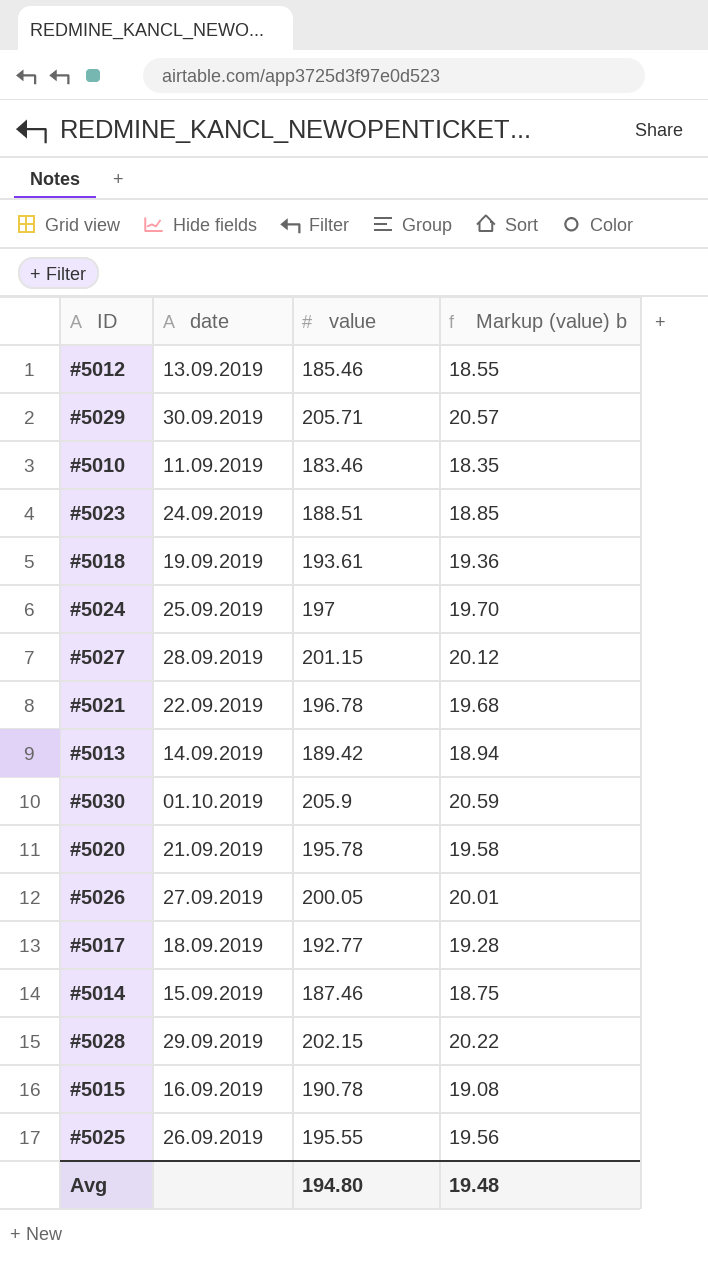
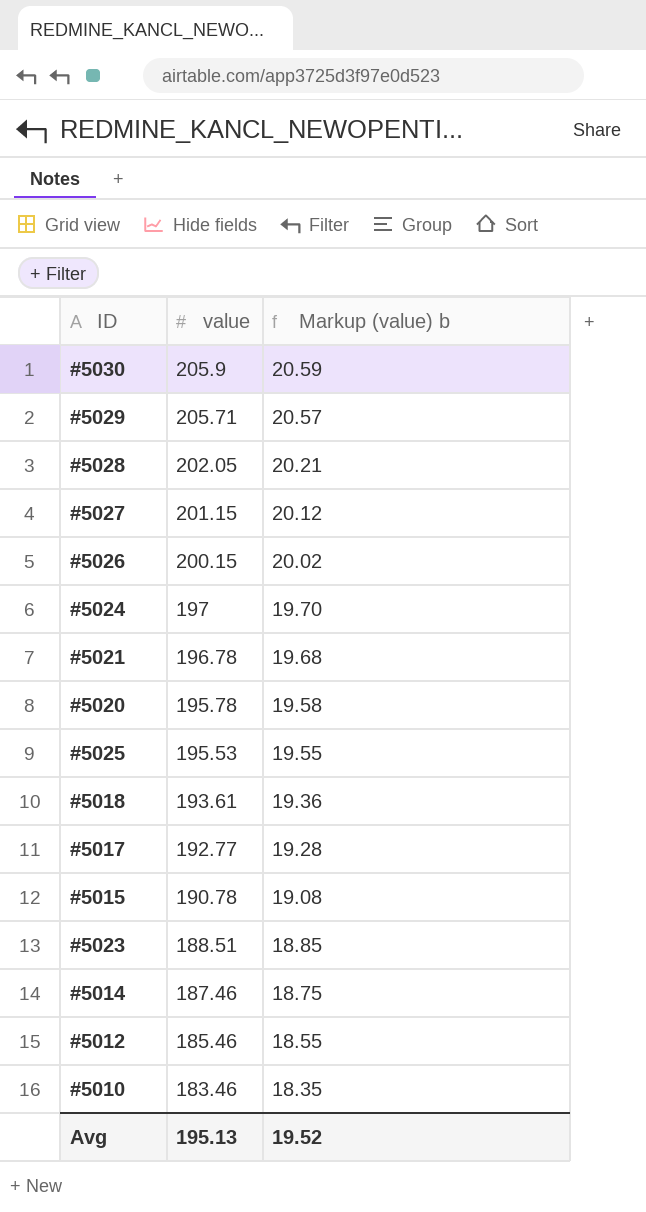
row order: none -> value descending
column date | position: 2 -> none
row #5013: 14.09.2019 | 189.42 | 18.94 -> none
#5028 | value: 202.15 -> 202.05
#5028 | Markup (value) b: 20.22 -> 20.21
#5026 | value: 200.05 -> 200.15
#5026 | Markup (value) b: 20.01 -> 20.02
#5025 | value: 195.55 -> 195.53
#5025 | Markup (value) b: 19.56 -> 19.55
Avg | value: 194.80 -> 195.13
Avg | Markup (value) b: 19.48 -> 19.52

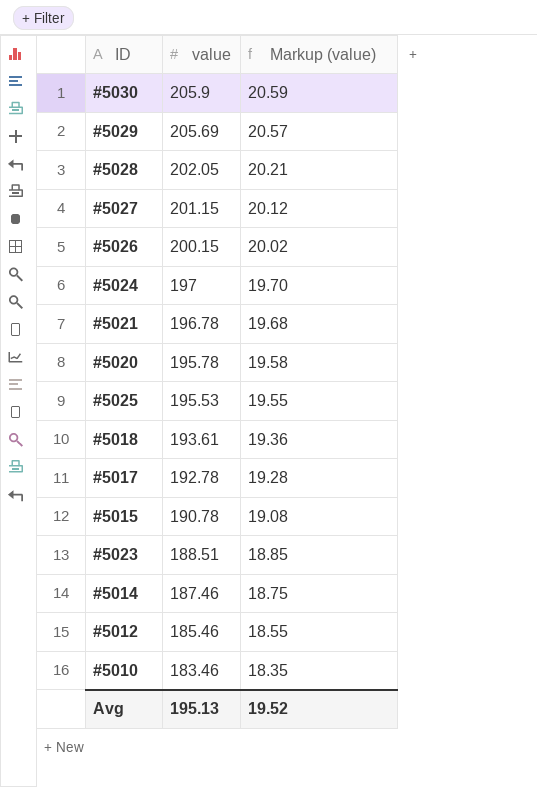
column name: Markup (value) b -> Markup (value)
#5029 | value: 205.71 -> 205.69
#5017 | value: 192.77 -> 192.78

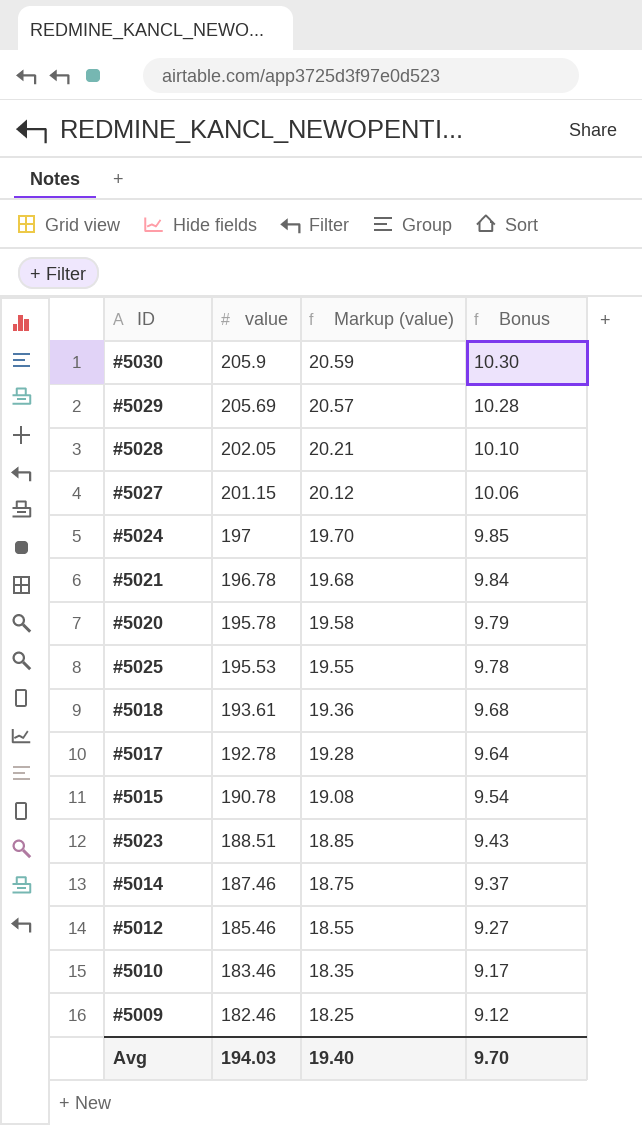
column Bonus | formula: none -> [value] * 0.05
row #5026: 200.15 | 20.02 -> none
row #5009: none -> 182.46 | 18.25 | 9.12
Avg | value: 195.13 -> 194.03
Avg | Markup (value): 19.52 -> 19.40

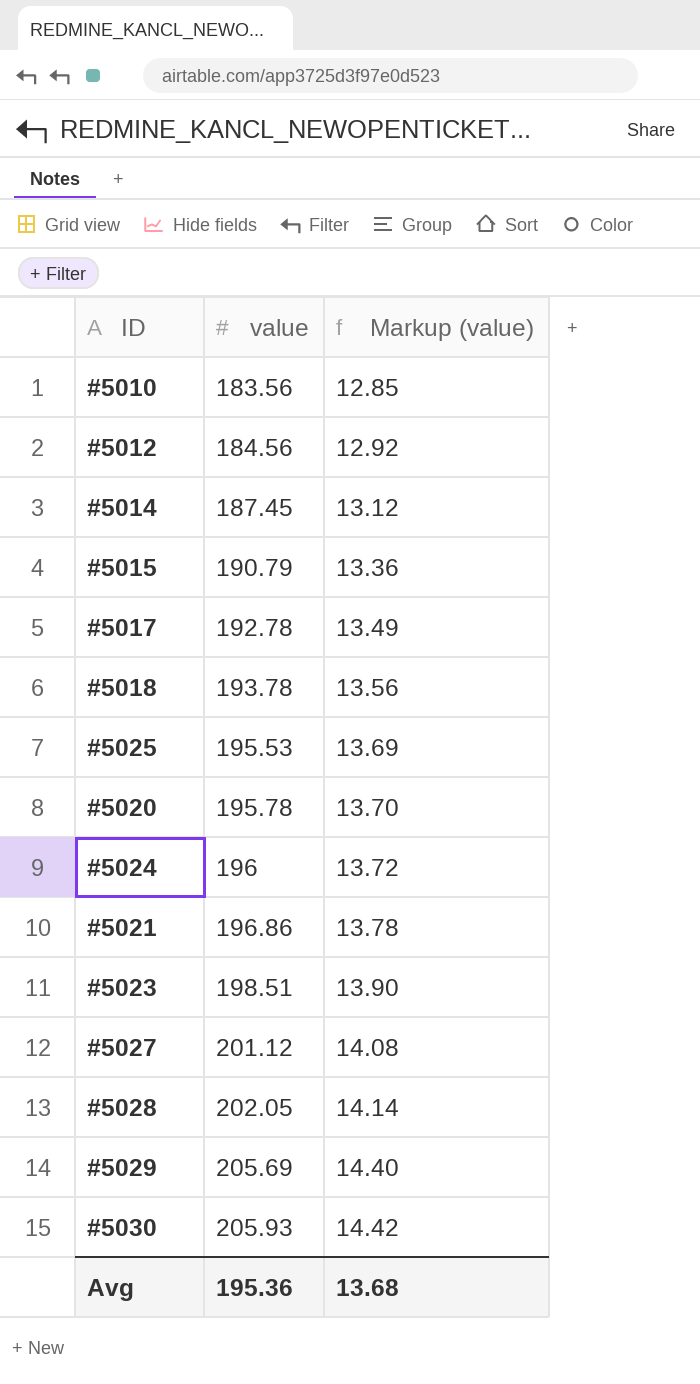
row order: value descending -> value ascending
column Bonus | formula: [value] * 0.05 -> none
column Markup (value) | formula: [value] * 0.1 -> [value] * 0.07
row #5009: 182.46 | 18.25 | 9.12 -> none
#5010 | value: 183.46 -> 183.56
#5012 | value: 185.46 -> 184.56
#5014 | value: 187.46 -> 187.45
#5015 | value: 190.78 -> 190.79
#5018 | value: 193.61 -> 193.78
#5024 | value: 197 -> 196
#5021 | value: 196.78 -> 196.86
#5023 | value: 188.51 -> 198.51
#5027 | value: 201.15 -> 201.12
#5030 | value: 205.9 -> 205.93
Avg | value: 194.03 -> 195.36
Avg | Markup (value): 19.40 -> 13.68

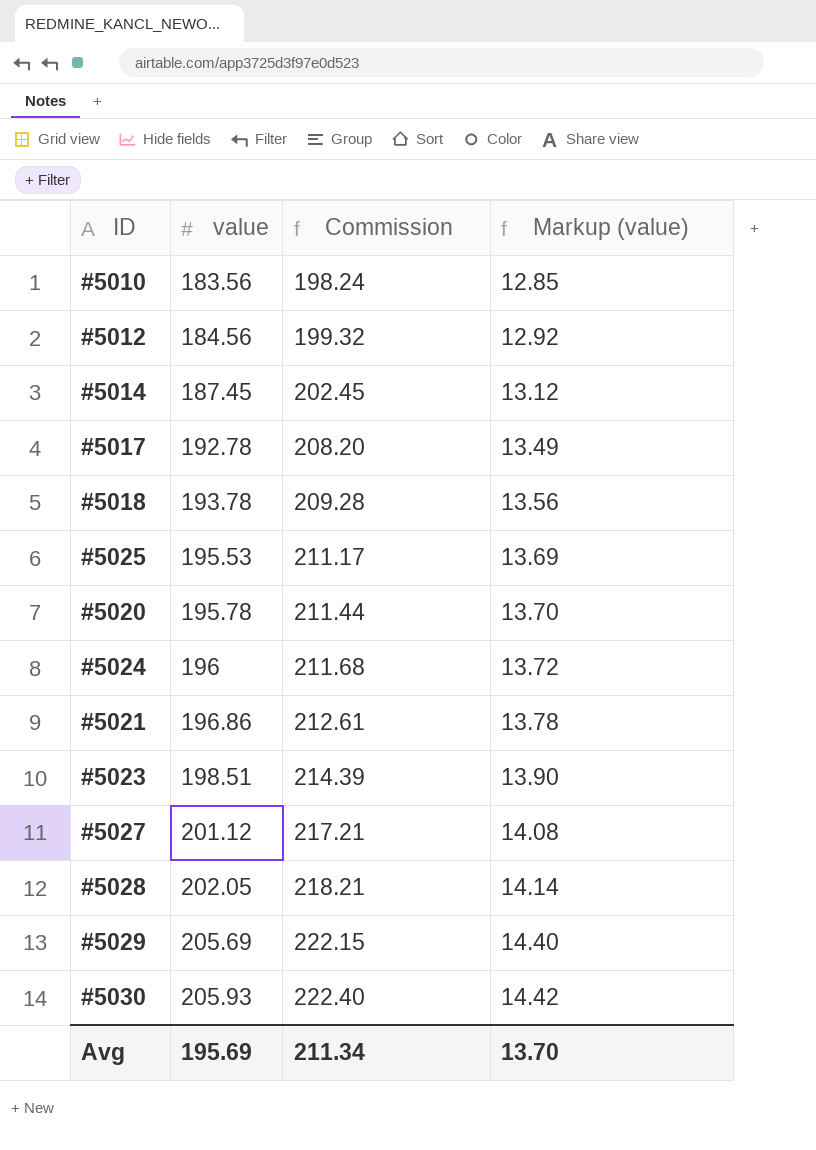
column Commission | formula: none -> [value] * 1.08
row #5015: 190.79 | 13.36 -> none
Avg | value: 195.36 -> 195.69
Avg | Markup (value): 13.68 -> 13.70

